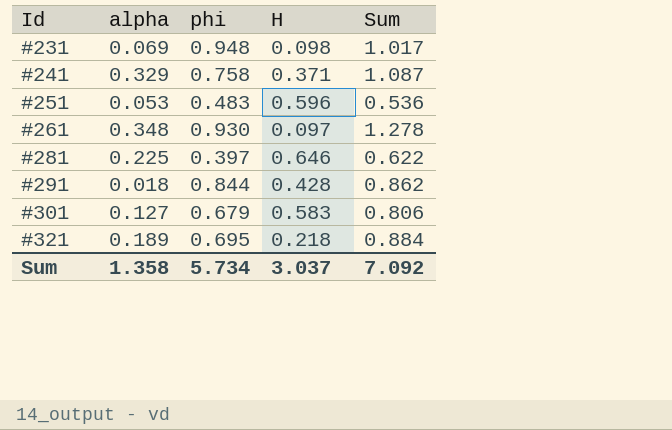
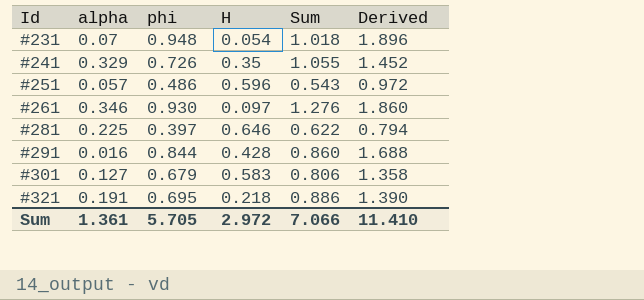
column Derived | formula: none -> [phi] * 2
#231 | alpha: 0.069 -> 0.07
#231 | H: 0.098 -> 0.054
#231 | Sum: 1.017 -> 1.018
#241 | phi: 0.758 -> 0.726
#241 | H: 0.371 -> 0.35
#241 | Sum: 1.087 -> 1.055
#251 | alpha: 0.053 -> 0.057
#251 | phi: 0.483 -> 0.486
#251 | Sum: 0.536 -> 0.543
#261 | alpha: 0.348 -> 0.346
#261 | Sum: 1.278 -> 1.276
#291 | alpha: 0.018 -> 0.016
#291 | Sum: 0.862 -> 0.860
#321 | alpha: 0.189 -> 0.191
#321 | Sum: 0.884 -> 0.886
Sum | alpha: 1.358 -> 1.361
Sum | phi: 5.734 -> 5.705
Sum | H: 3.037 -> 2.972
Sum | Sum: 7.092 -> 7.066

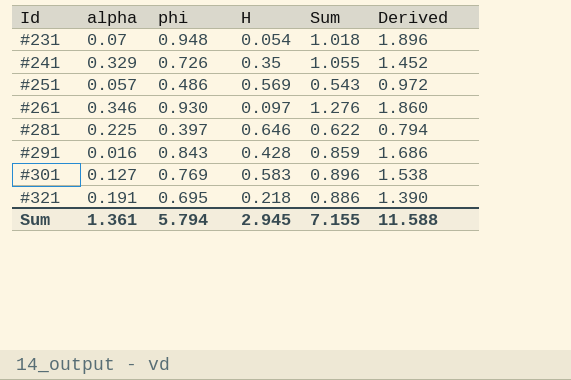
#251 | H: 0.596 -> 0.569
#291 | phi: 0.844 -> 0.843
#291 | Sum: 0.860 -> 0.859
#291 | Derived: 1.688 -> 1.686
#301 | phi: 0.679 -> 0.769
#301 | Sum: 0.806 -> 0.896
#301 | Derived: 1.358 -> 1.538
Sum | phi: 5.705 -> 5.794
Sum | H: 2.972 -> 2.945
Sum | Sum: 7.066 -> 7.155
Sum | Derived: 11.410 -> 11.588

